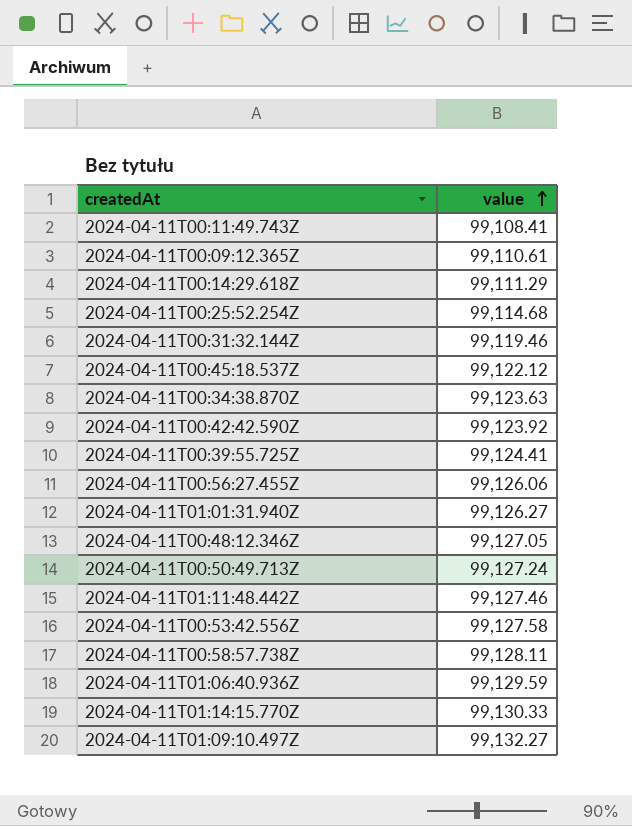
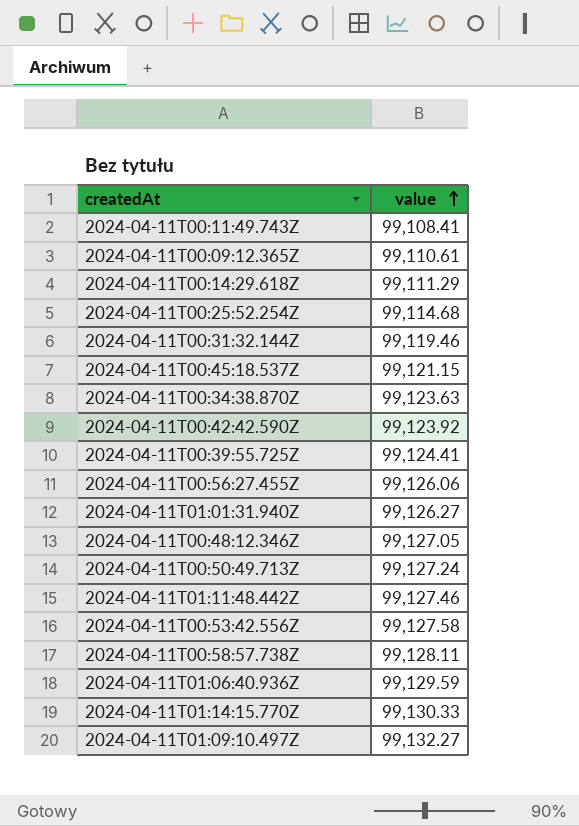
2024-04-11T00:45:18.537Z | value: 99,122.12 -> 99,121.15

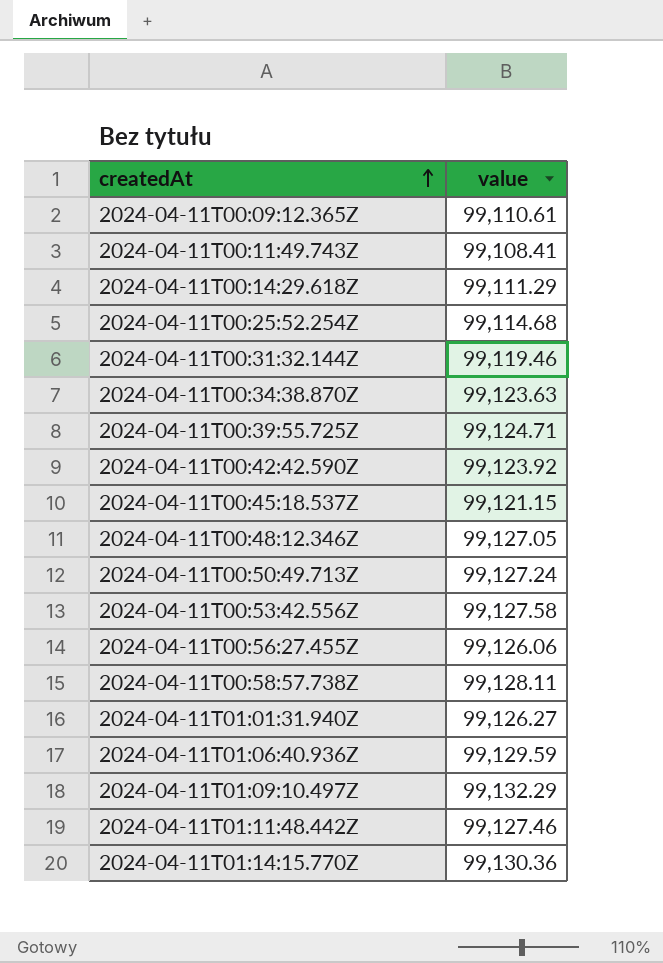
row order: value ascending -> createdAt ascending
2024-04-11T00:39:55.725Z | value: 99,124.41 -> 99,124.71
2024-04-11T01:09:10.497Z | value: 99,132.27 -> 99,132.29
2024-04-11T01:14:15.770Z | value: 99,130.33 -> 99,130.36

